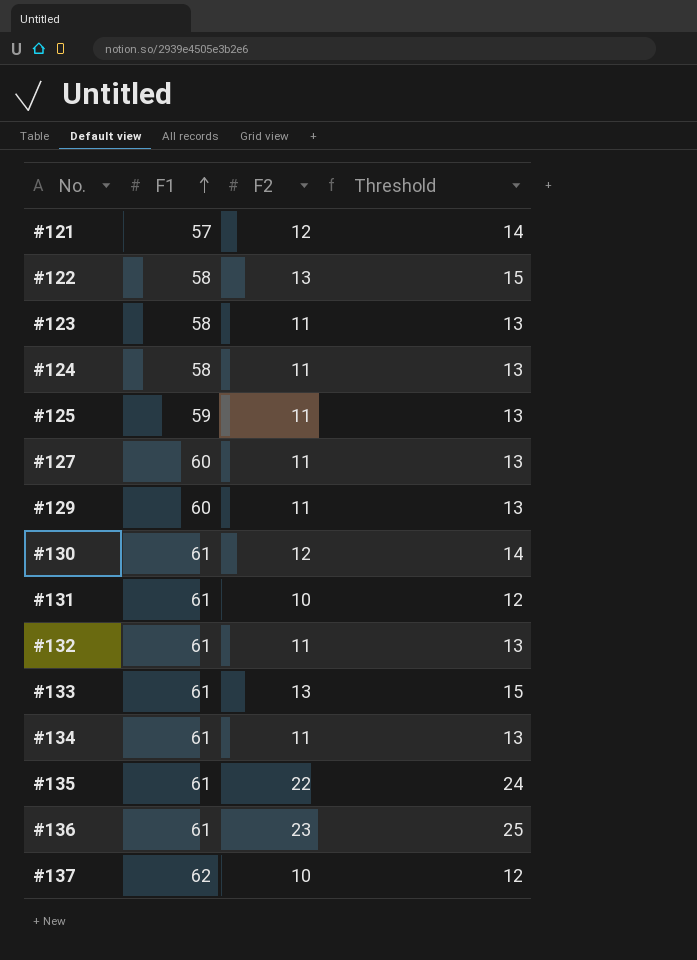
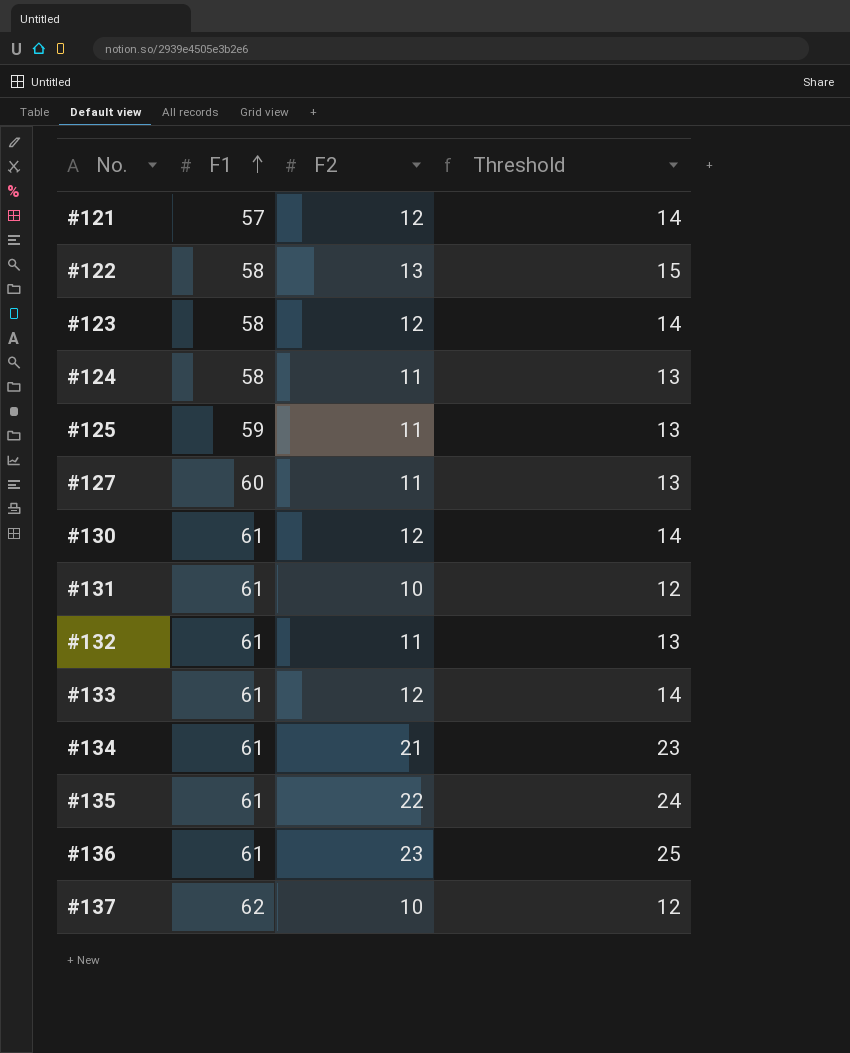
row #129: 60 | 11 | 13 -> none
#123 | F2: 11 -> 12
#123 | Threshold: 13 -> 14
#133 | F2: 13 -> 12
#133 | Threshold: 15 -> 14
#134 | F2: 11 -> 21
#134 | Threshold: 13 -> 23

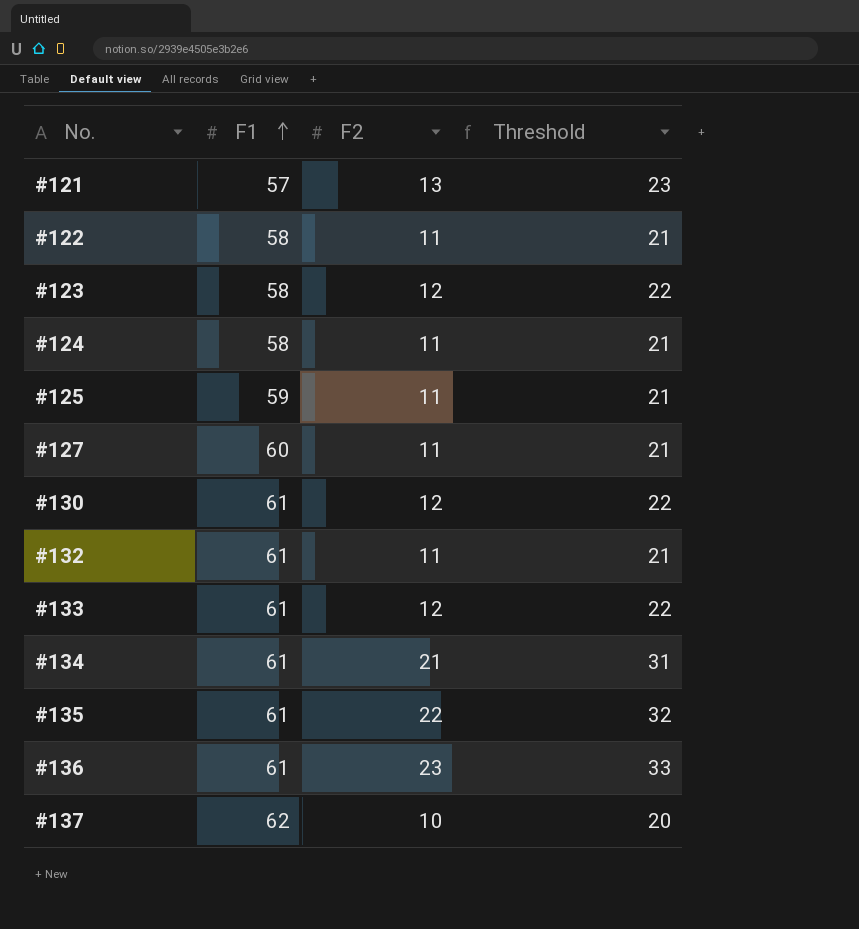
column Threshold | formula: [F2] + 2 -> [F2] + 10
row #131: 61 | 10 | 12 -> none
#121 | F2: 12 -> 13
#122 | F2: 13 -> 11

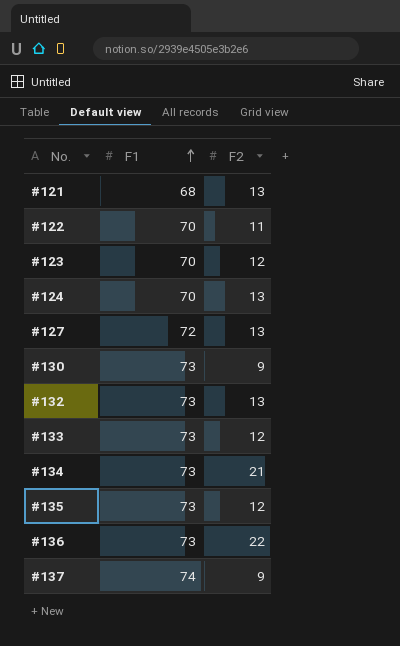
column Threshold | formula: [F2] + 10 -> none
row #125: 59 | 11 | 21 -> none
#121 | F1: 57 -> 68
#122 | F1: 58 -> 70
#123 | F1: 58 -> 70
#124 | F1: 58 -> 70
#124 | F2: 11 -> 13
#127 | F1: 60 -> 72
#127 | F2: 11 -> 13
#130 | F1: 61 -> 73
#130 | F2: 12 -> 9
#132 | F1: 61 -> 73
#132 | F2: 11 -> 13
#133 | F1: 61 -> 73
#134 | F1: 61 -> 73
#135 | F1: 61 -> 73
#135 | F2: 22 -> 12
#136 | F1: 61 -> 73
#136 | F2: 23 -> 22
#137 | F1: 62 -> 74
#137 | F2: 10 -> 9

